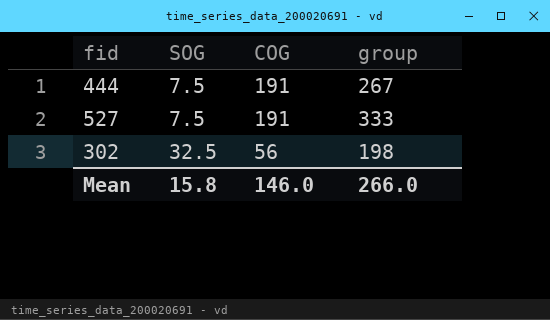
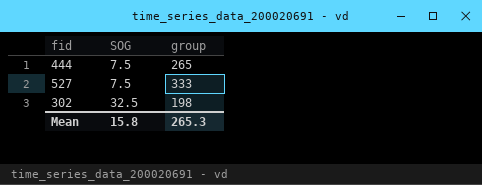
column COG | position: 3 -> none
444 | group: 267 -> 265
Mean | group: 266.0 -> 265.3

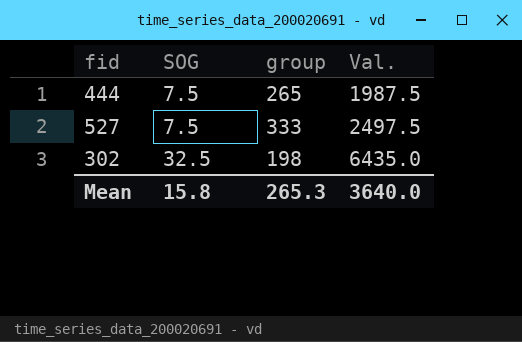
column Val. | formula: none -> [SOG] * [group]

